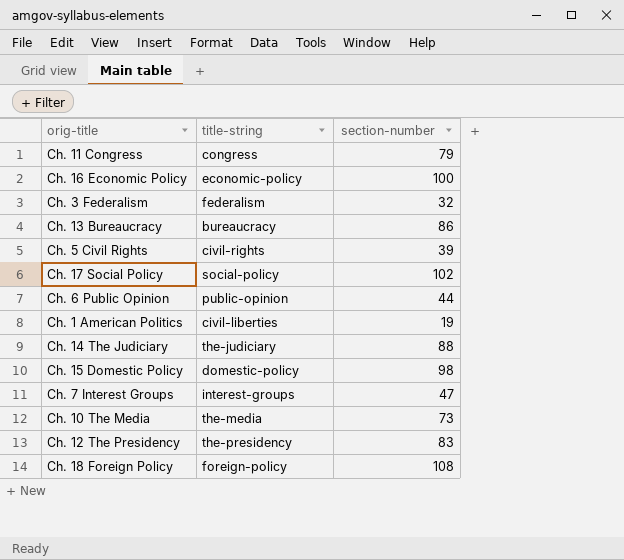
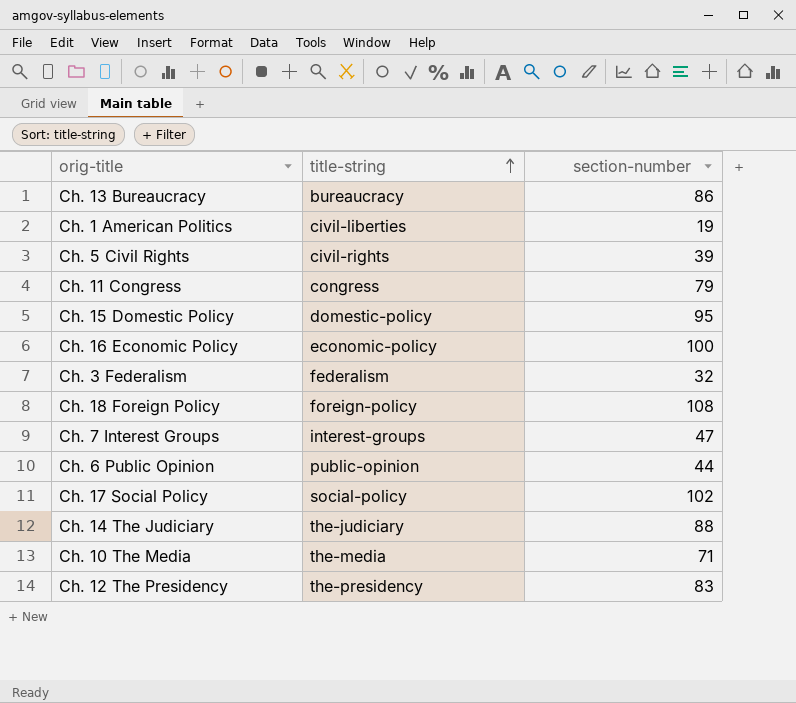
row order: none -> title-string ascending
Ch. 15 Domestic Policy | section-number: 98 -> 95
Ch. 10 The Media | section-number: 73 -> 71

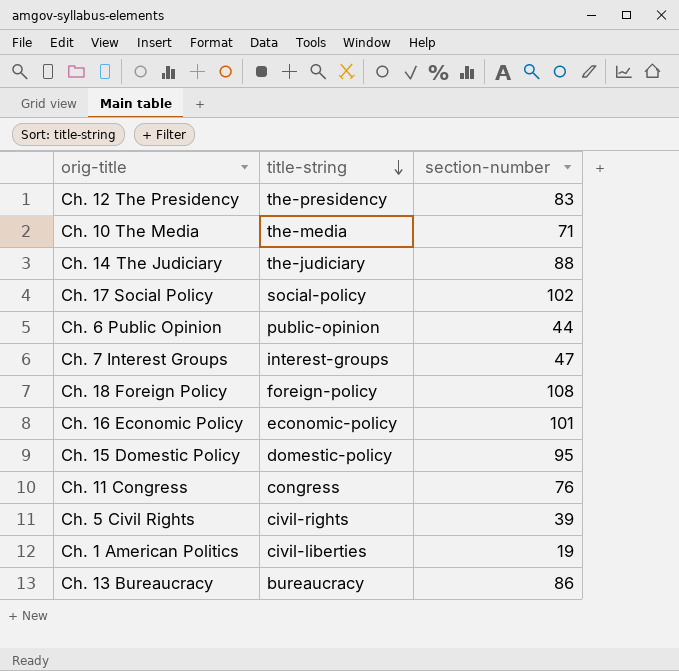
row order: title-string ascending -> title-string descending
row Ch. 3 Federalism: federalism | 32 -> none
Ch. 16 Economic Policy | section-number: 100 -> 101
Ch. 11 Congress | section-number: 79 -> 76

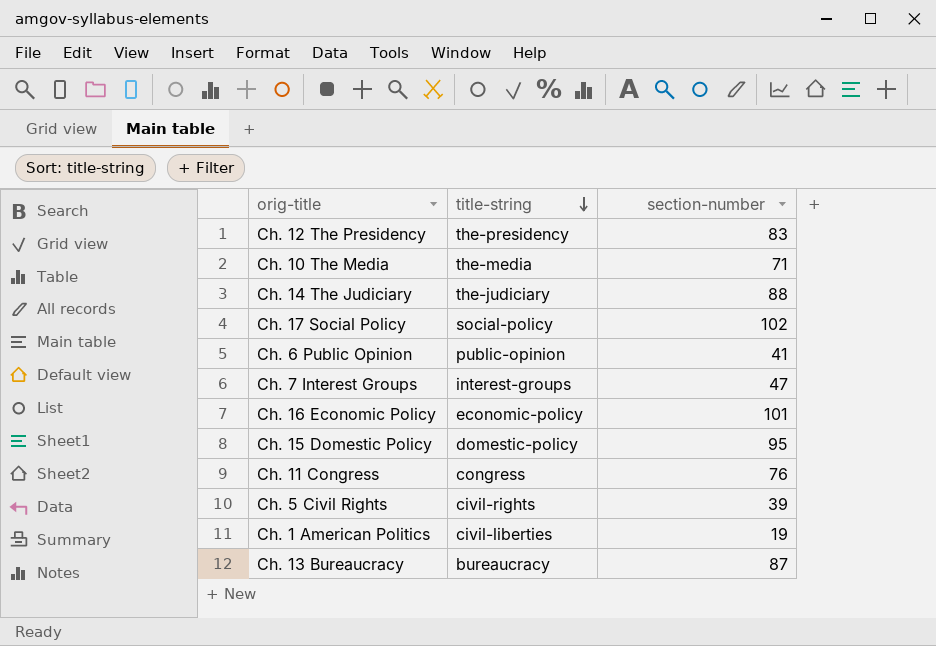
row Ch. 18 Foreign Policy: foreign-policy | 108 -> none
Ch. 6 Public Opinion | section-number: 44 -> 41
Ch. 13 Bureaucracy | section-number: 86 -> 87

